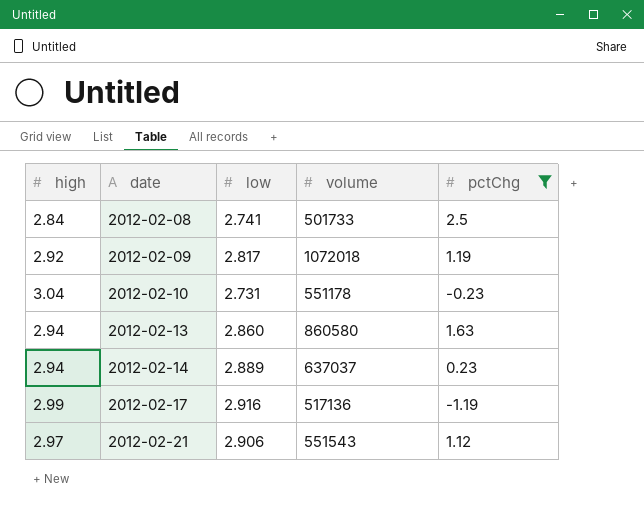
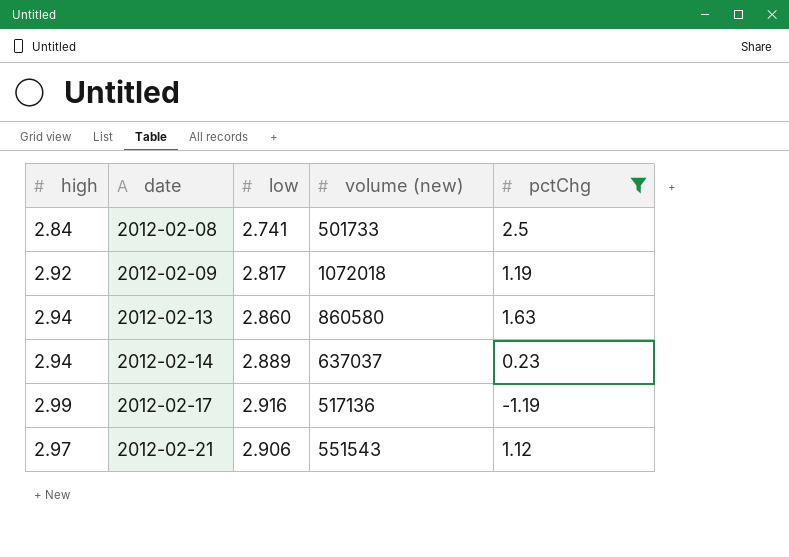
column name: volume -> volume (new)
row 2012-02-10: 3.04 | 2.731 | 551178 | -0.23 -> none

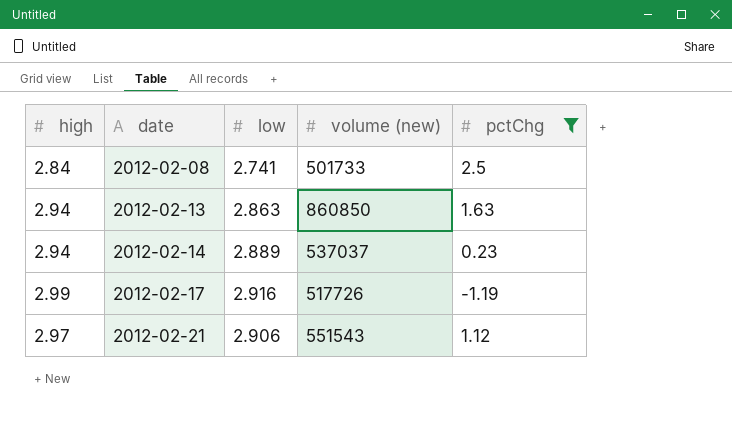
row 2012-02-09: 2.92 | 2.817 | 1072018 | 1.19 -> none
2012-02-13 | low: 2.860 -> 2.863
2012-02-13 | volume (new): 860580 -> 860850
2012-02-14 | volume (new): 637037 -> 537037
2012-02-17 | volume (new): 517136 -> 517726

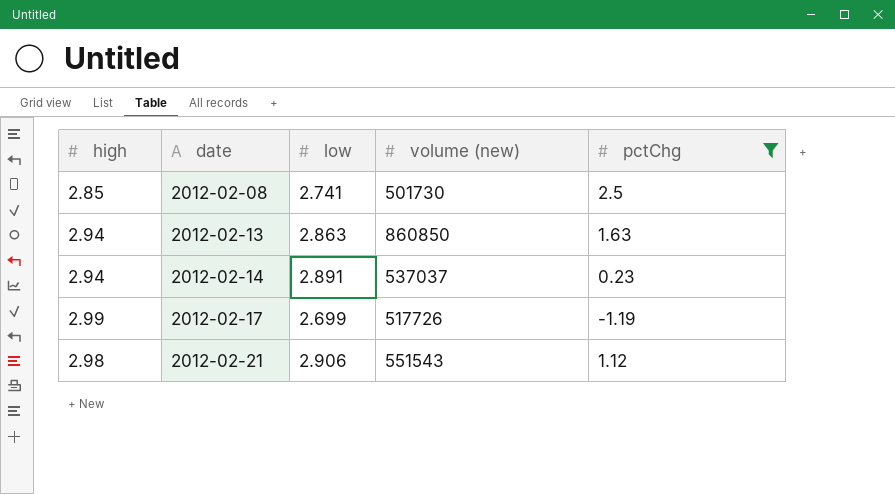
2012-02-08 | high: 2.84 -> 2.85
2012-02-08 | volume (new): 501733 -> 501730
2012-02-14 | low: 2.889 -> 2.891
2012-02-17 | low: 2.916 -> 2.699
2012-02-21 | high: 2.97 -> 2.98

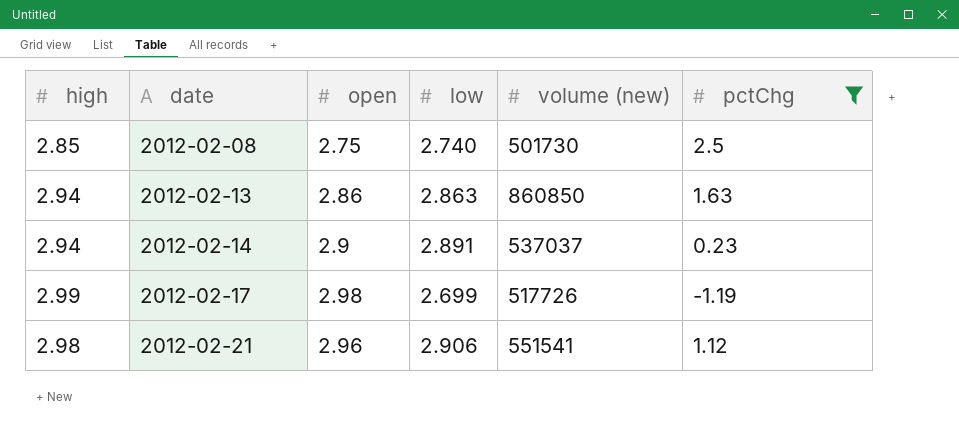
column open | position: none -> 3
2012-02-08 | low: 2.741 -> 2.740
2012-02-21 | volume (new): 551543 -> 551541

